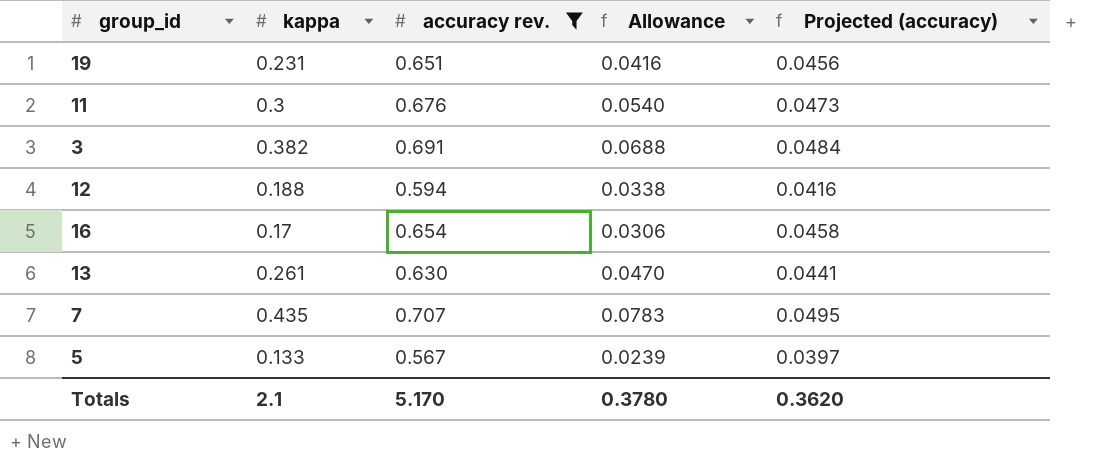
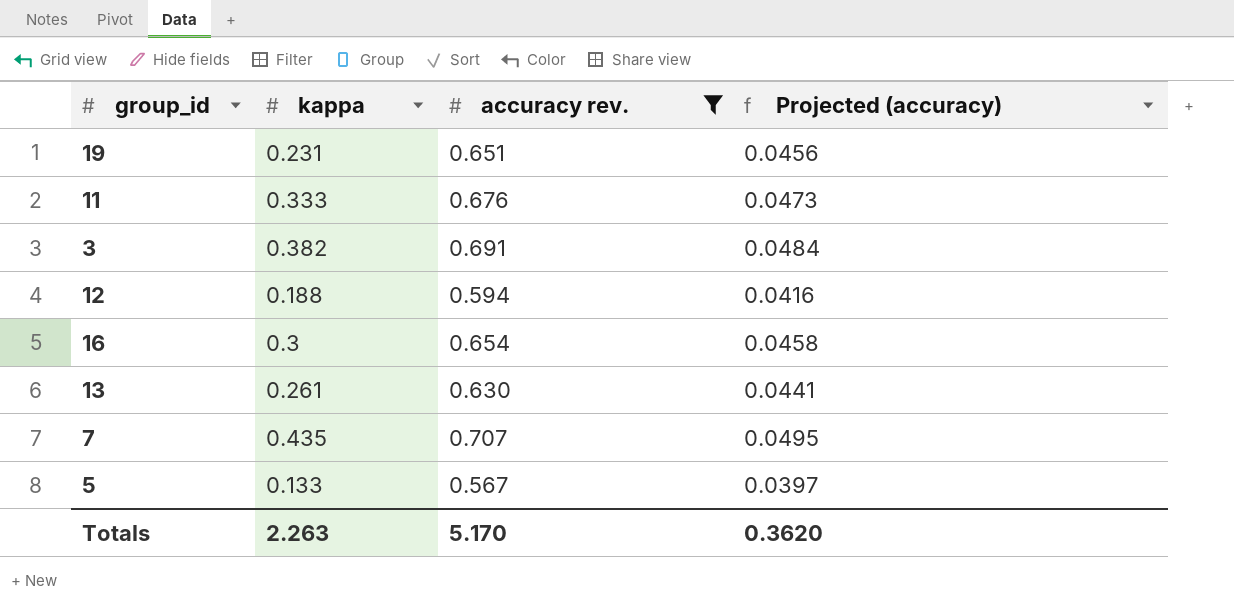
column Allowance | formula: [kappa] * 0.18 -> none
11 | kappa: 0.3 -> 0.333
16 | kappa: 0.17 -> 0.3
Totals | kappa: 2.1 -> 2.263

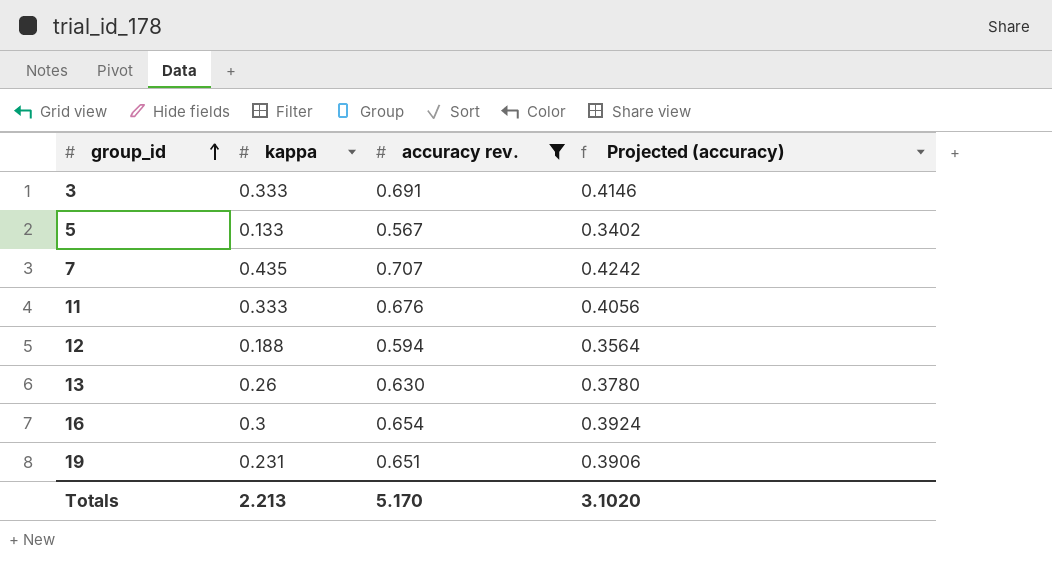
row order: none -> group_id ascending
column Projected (accuracy) | formula: [accuracy rev.] * 0.07 -> [accuracy rev.] * 0.6
3 | kappa: 0.382 -> 0.333
13 | kappa: 0.261 -> 0.26
Totals | kappa: 2.263 -> 2.213
Totals | Projected (accuracy): 0.3620 -> 3.1020

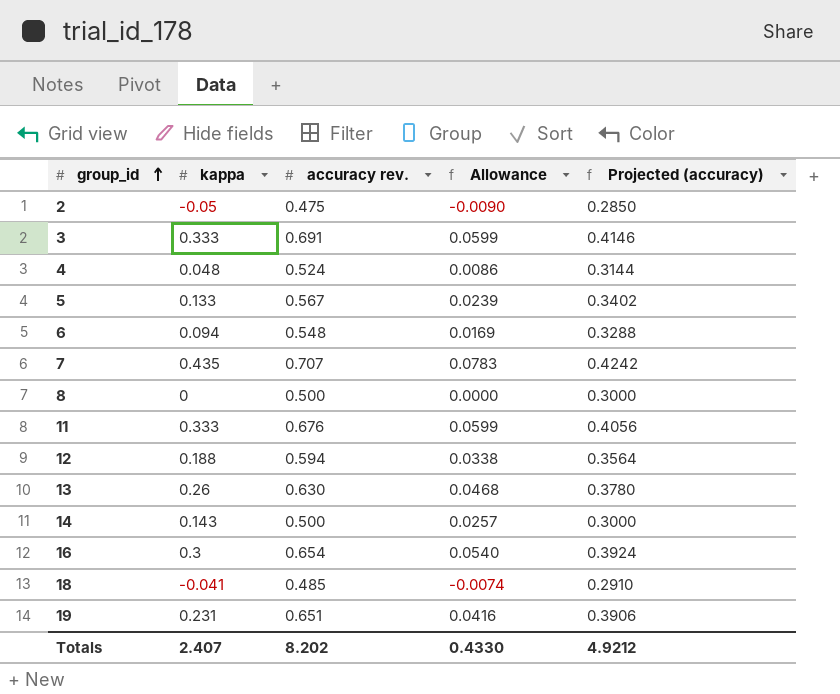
filter: accuracy rev. >= 0.567 -> none
column Allowance | formula: none -> [kappa] * 0.18
Totals | kappa: 2.213 -> 2.407
Totals | accuracy rev.: 5.170 -> 8.202
Totals | Projected (accuracy): 3.1020 -> 4.9212

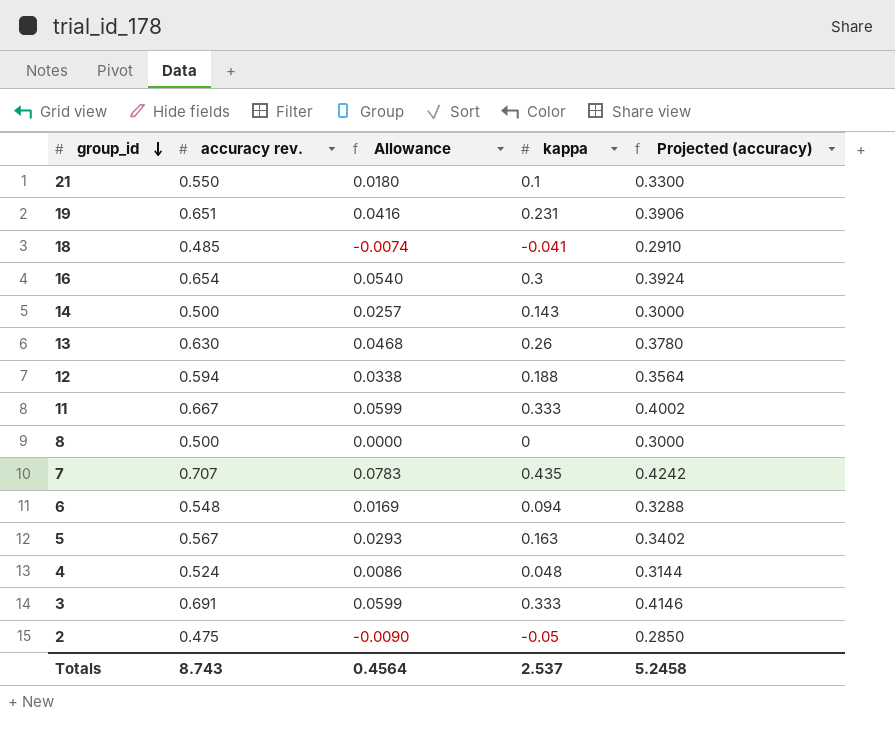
row order: group_id ascending -> group_id descending
column kappa | position: 2 -> 4
row 21: none -> 0.550 | 0.0180 | 0.1 | 0.3300
11 | accuracy rev.: 0.676 -> 0.667
11 | Projected (accuracy): 0.4056 -> 0.4002
5 | Allowance: 0.0239 -> 0.0293
5 | kappa: 0.133 -> 0.163
Totals | accuracy rev.: 8.202 -> 8.743
Totals | Allowance: 0.4330 -> 0.4564
Totals | kappa: 2.407 -> 2.537
Totals | Projected (accuracy): 4.9212 -> 5.2458

